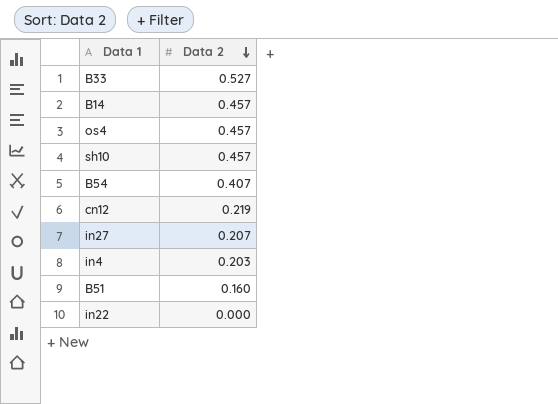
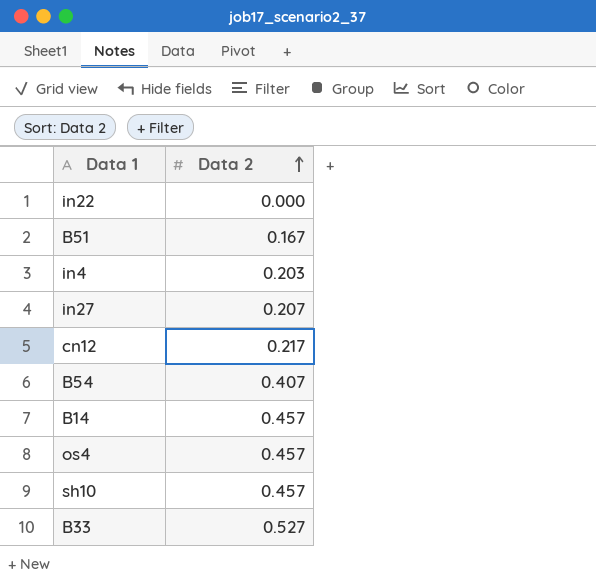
row order: Data 2 descending -> Data 2 ascending
B51 | Data 2: 0.160 -> 0.167
cn12 | Data 2: 0.219 -> 0.217

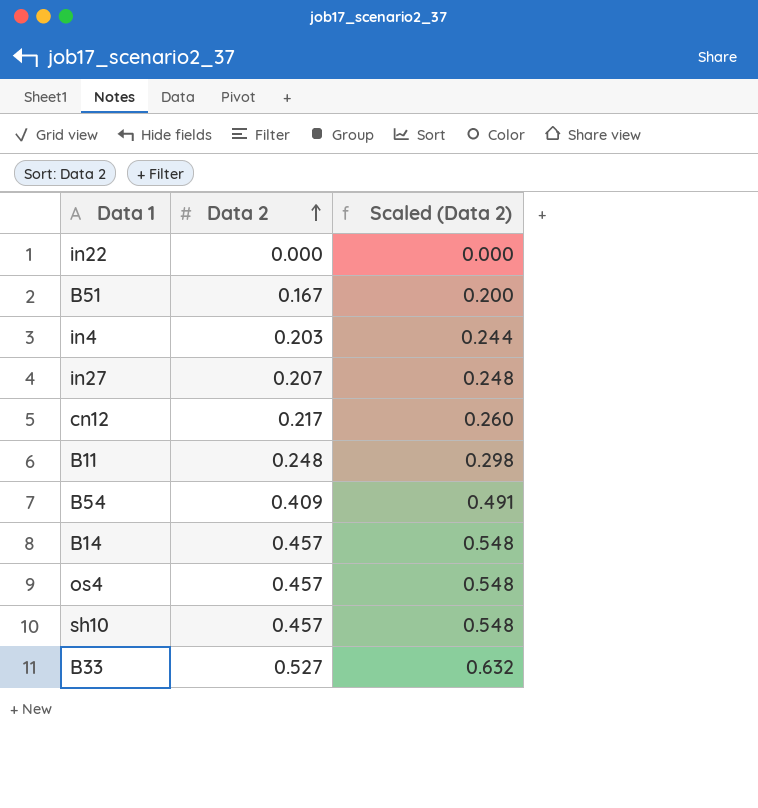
column Scaled (Data 2) | formula: none -> [Data 2] * 1.2
row B11: none -> 0.248 | 0.298
B54 | Data 2: 0.407 -> 0.409

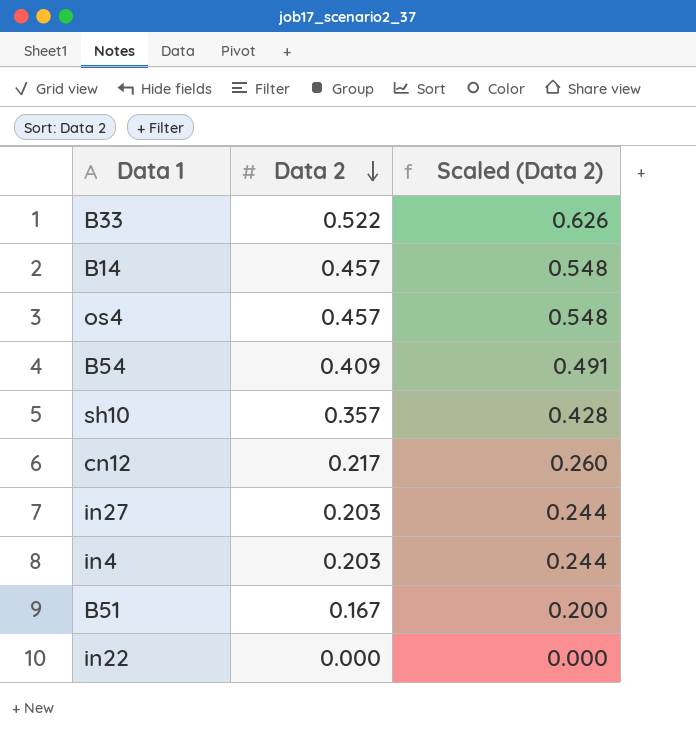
row order: Data 2 ascending -> Data 2 descending
row B11: 0.248 | 0.298 -> none
B33 | Data 2: 0.527 -> 0.522
B33 | Scaled (Data 2): 0.632 -> 0.626
sh10 | Data 2: 0.457 -> 0.357
sh10 | Scaled (Data 2): 0.548 -> 0.428
in27 | Data 2: 0.207 -> 0.203
in27 | Scaled (Data 2): 0.248 -> 0.244

